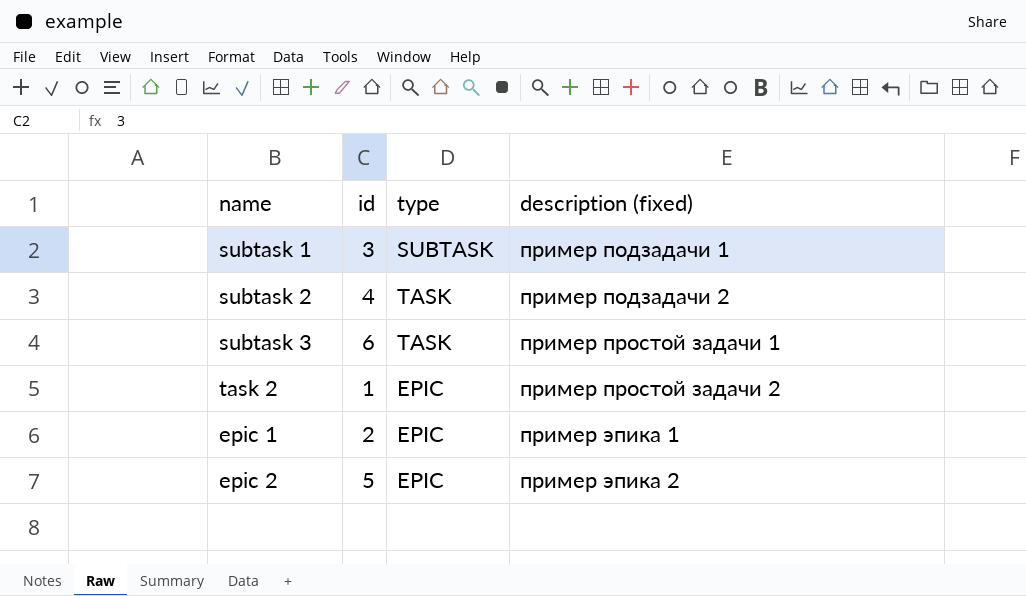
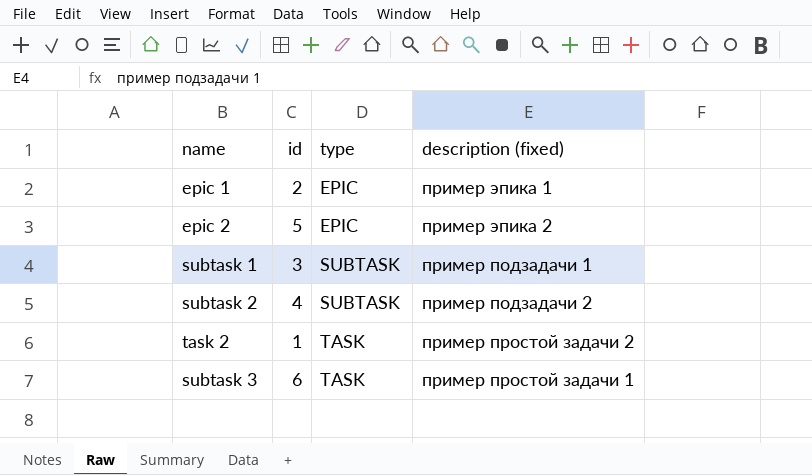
row order: description (fixed) ascending -> type ascending
subtask 2 | type: TASK -> SUBTASK
task 2 | type: EPIC -> TASK

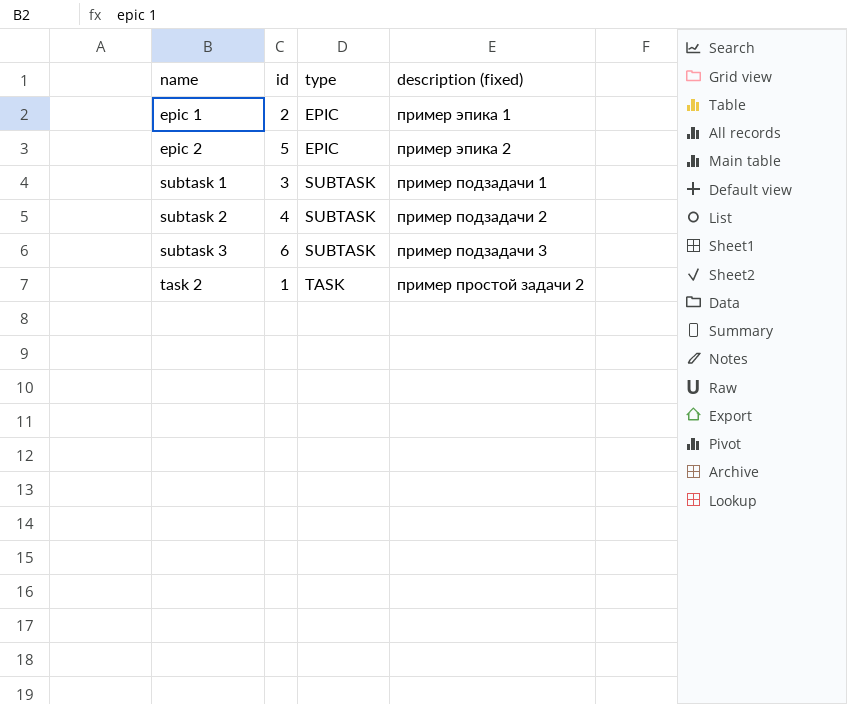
row order: type ascending -> name ascending
subtask 3 | type: TASK -> SUBTASK
subtask 3 | description (fixed): пример простой задачи 1 -> пример подзадачи 3

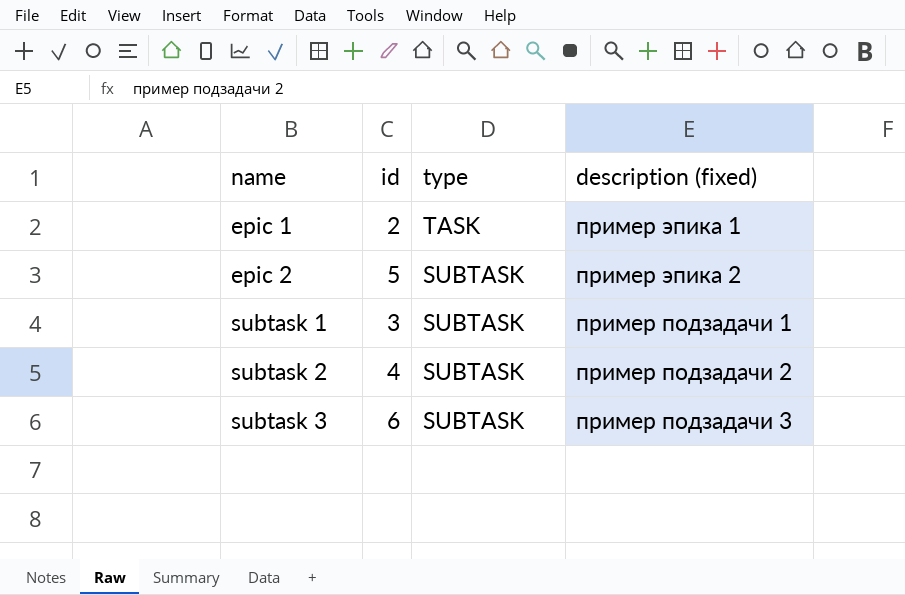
row task 2: 1 | TASK | пример простой задачи 2 -> none
epic 1 | type: EPIC -> TASK
epic 2 | type: EPIC -> SUBTASK

